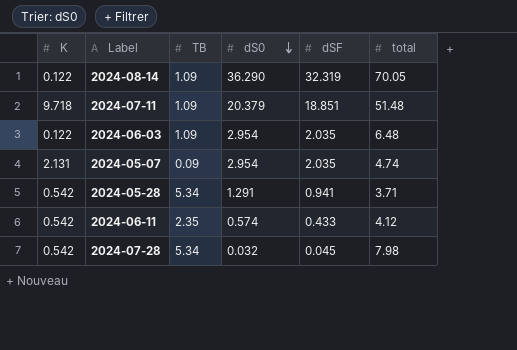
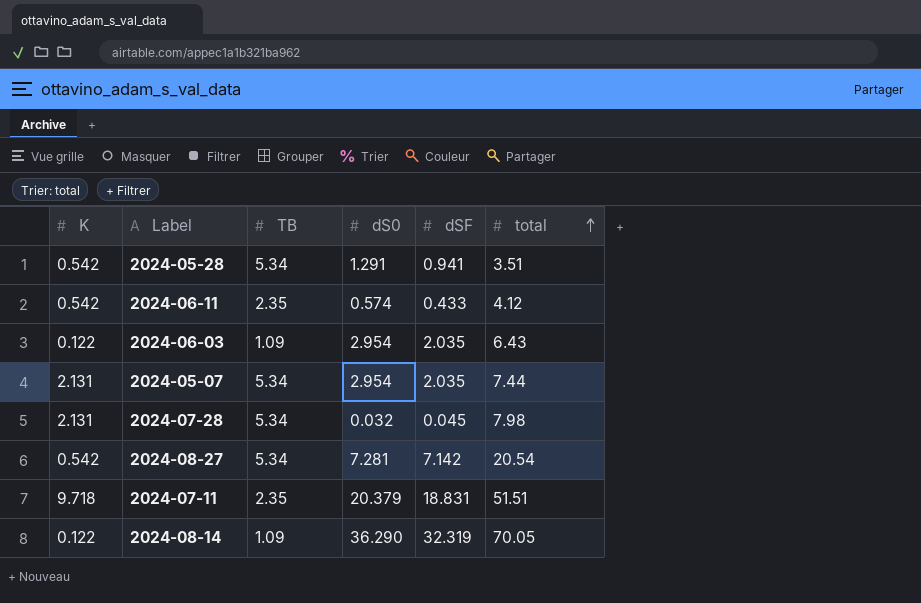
row order: dS0 descending -> total ascending
2024-05-28 | total: 3.71 -> 3.51
2024-06-03 | total: 6.48 -> 6.43
2024-05-07 | TB: 0.09 -> 5.34
2024-05-07 | total: 4.74 -> 7.44
2024-07-28 | K: 0.542 -> 2.131
row 2024-08-27: none -> 0.542 | 5.34 | 7.281 | 7.142 | 20.54
2024-07-11 | TB: 1.09 -> 2.35
2024-07-11 | dSF: 18.851 -> 18.831
2024-07-11 | total: 51.48 -> 51.51

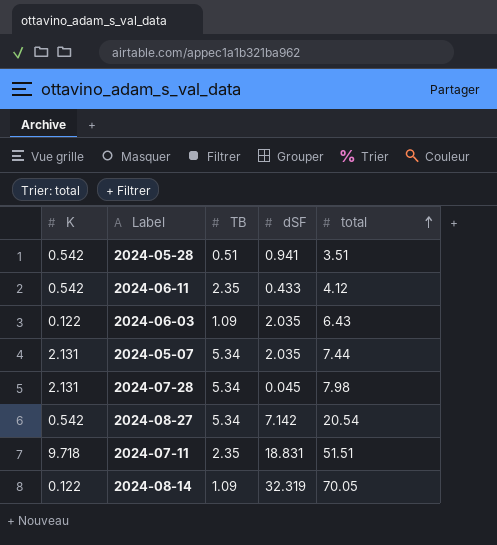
column dS0 | position: 4 -> none
2024-05-28 | TB: 5.34 -> 0.51

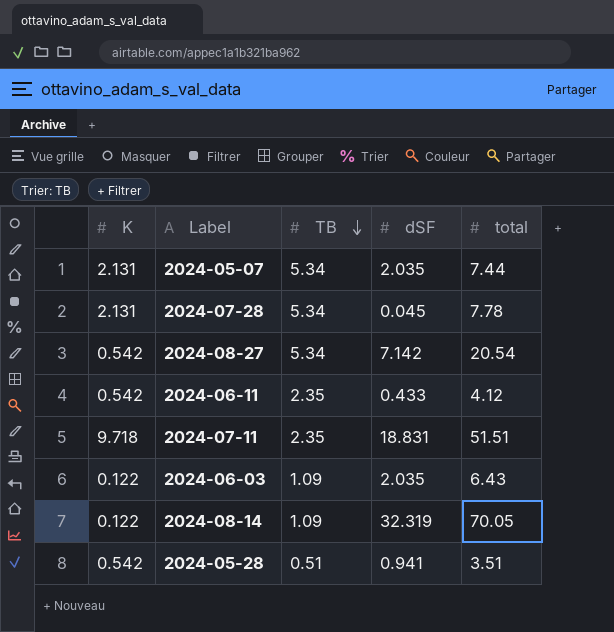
row order: total ascending -> TB descending
2024-07-28 | total: 7.98 -> 7.78

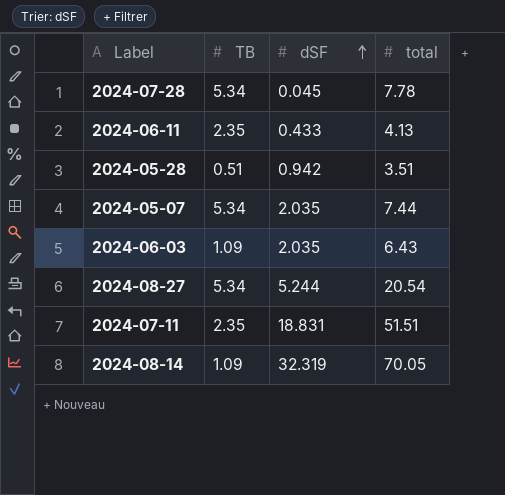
row order: TB descending -> dSF ascending
column K | position: 1 -> none
2024-06-11 | total: 4.12 -> 4.13
2024-05-28 | dSF: 0.941 -> 0.942
2024-08-27 | dSF: 7.142 -> 5.244

